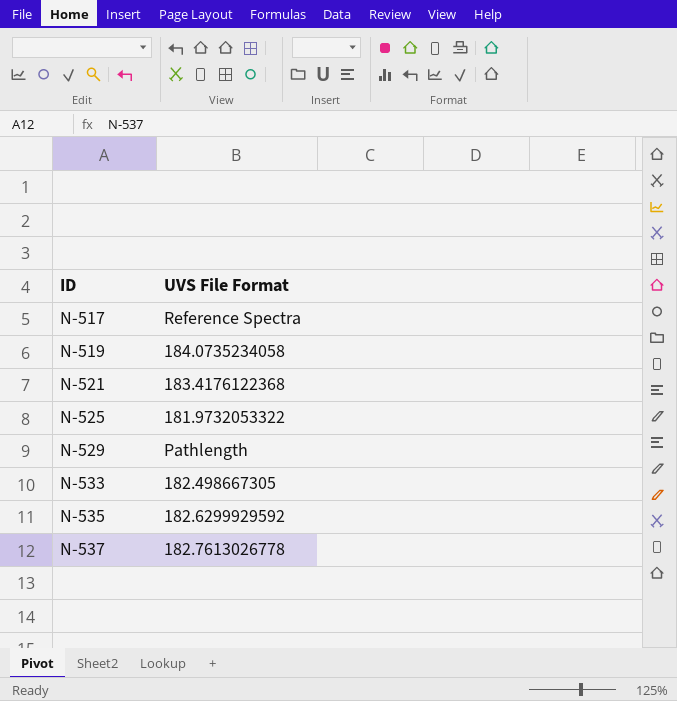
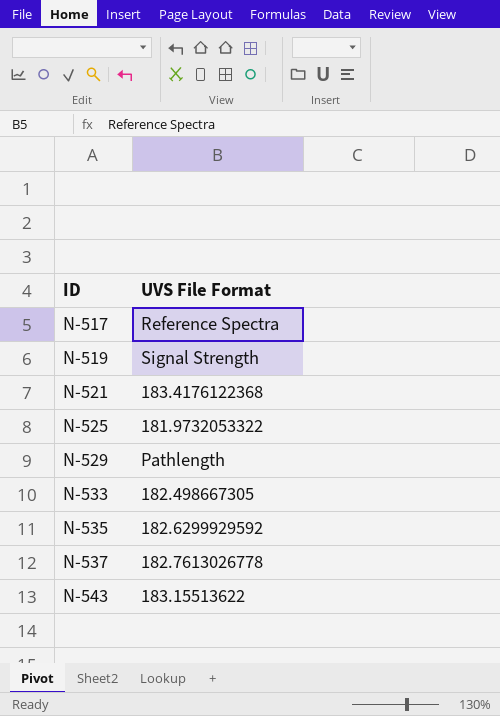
N-519 | UVS File Format: 184.0735234058 -> Signal Strength
row N-543: none -> 183.15513622

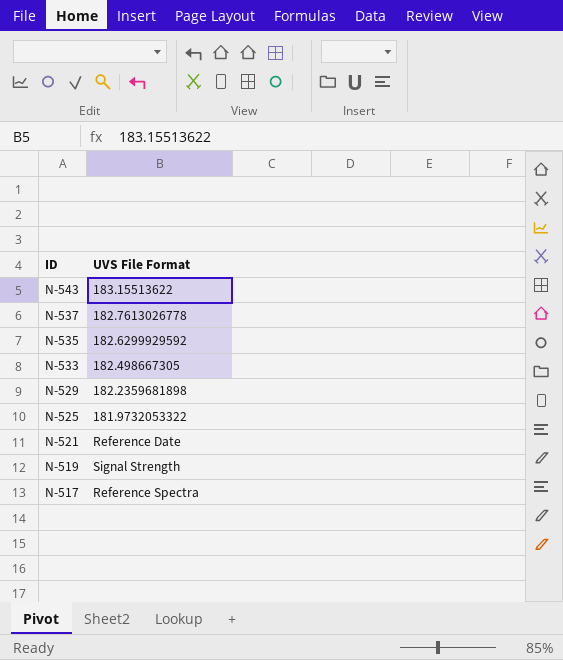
row order: ID ascending -> ID descending
N-529 | UVS File Format: Pathlength -> 182.2359681898
N-521 | UVS File Format: 183.4176122368 -> Reference Date

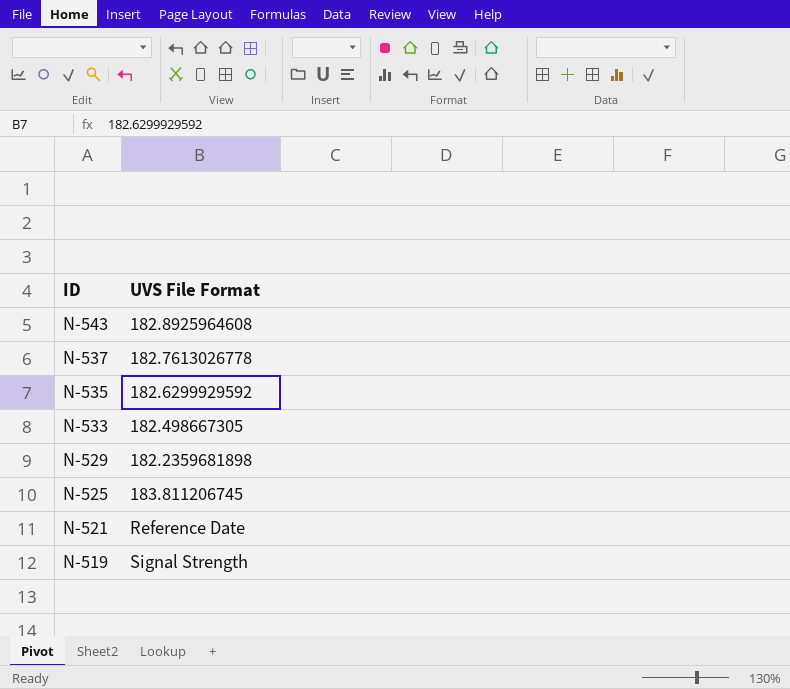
row N-517: Reference Spectra -> none
N-543 | UVS File Format: 183.15513622 -> 182.8925964608
N-525 | UVS File Format: 181.9732053322 -> 183.811206745

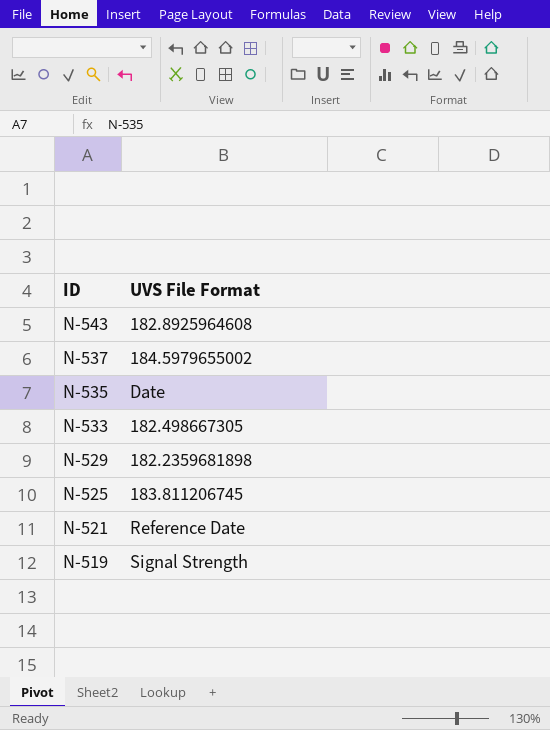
N-537 | UVS File Format: 182.7613026778 -> 184.5979655002
N-535 | UVS File Format: 182.6299929592 -> Date

